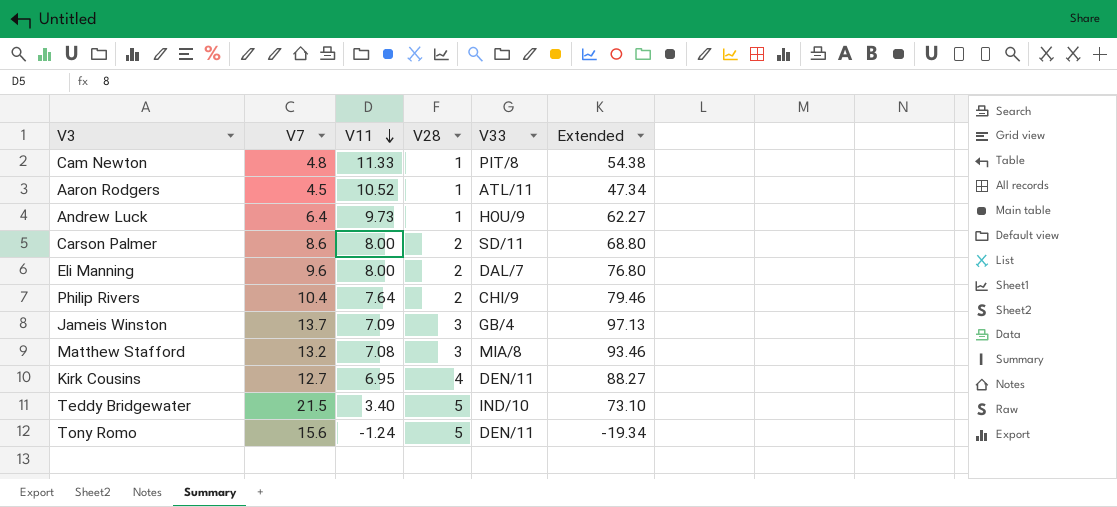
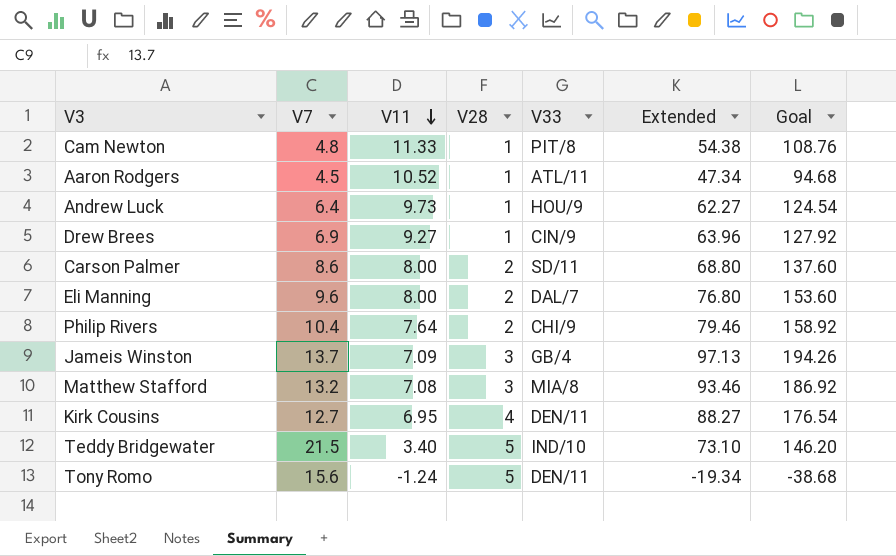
column Goal | formula: none -> [Extended] * 2
row Drew Brees: none -> 6.9 | 9.27 | 1 | CIN/9 | 63.96 | 127.92

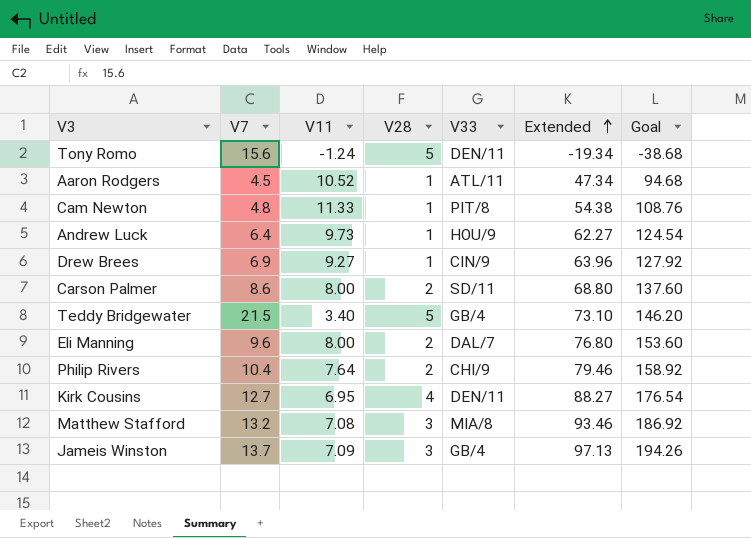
row order: V11 descending -> Extended ascending
Teddy Bridgewater | V33: IND/10 -> GB/4

